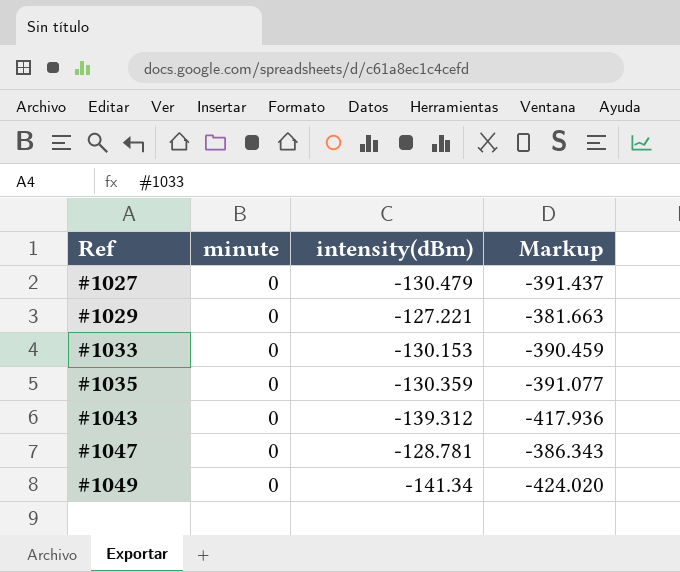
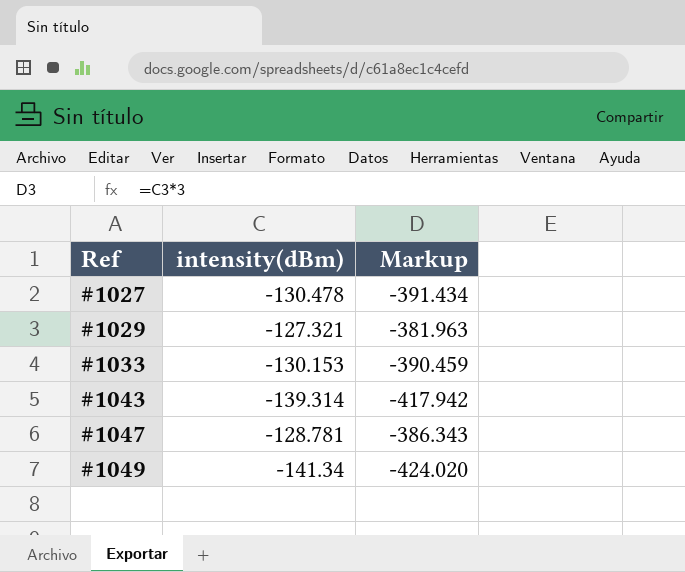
column minute | position: 2 -> none
row #1035: 0 | -130.359 | -391.077 -> none
#1027 | intensity(dBm): -130.479 -> -130.478
#1027 | Markup: -391.437 -> -391.434
#1029 | intensity(dBm): -127.221 -> -127.321
#1029 | Markup: -381.663 -> -381.963
#1043 | intensity(dBm): -139.312 -> -139.314
#1043 | Markup: -417.936 -> -417.942

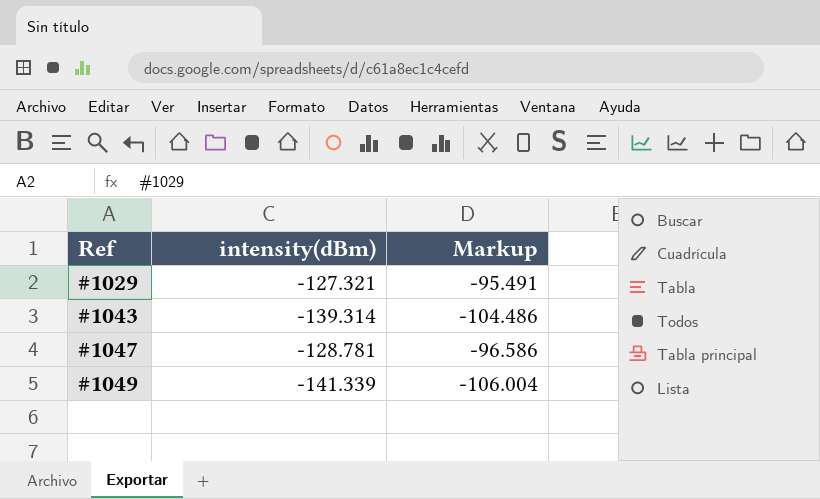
column Markup | formula: [intensity(dBm)] * 3 -> [intensity(dBm)] * 0.75
row #1027: -130.478 | -391.434 -> none
row #1033: -130.153 | -390.459 -> none
#1049 | intensity(dBm): -141.34 -> -141.339

